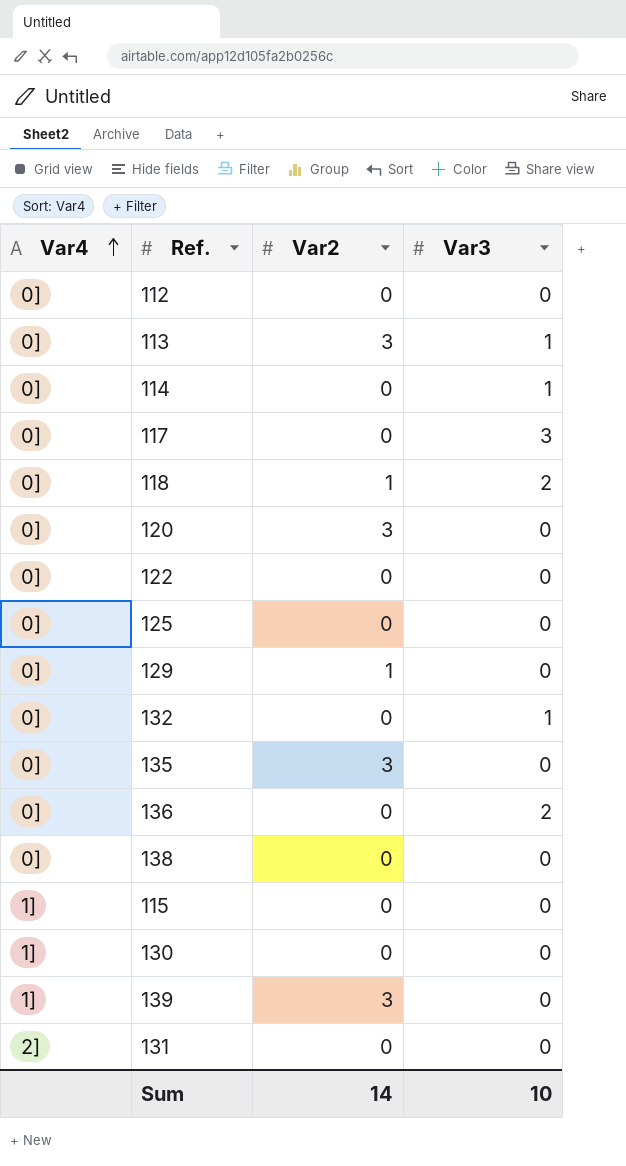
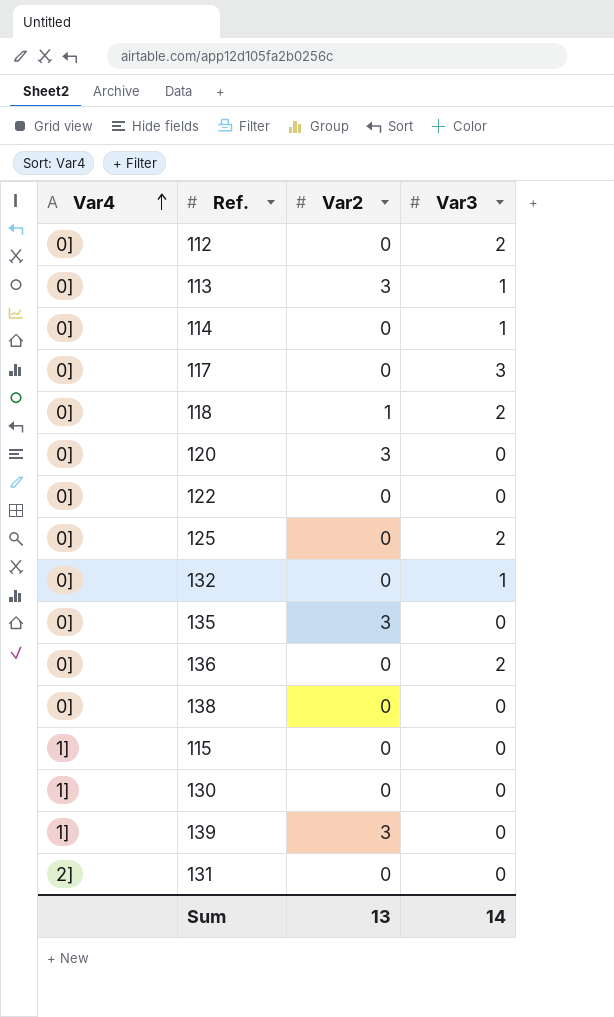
row 129: 0] | 1 | 0 -> none
112 | Var3: 0 -> 2
125 | Var3: 0 -> 2
Sum | Var2: 14 -> 13
Sum | Var3: 10 -> 14

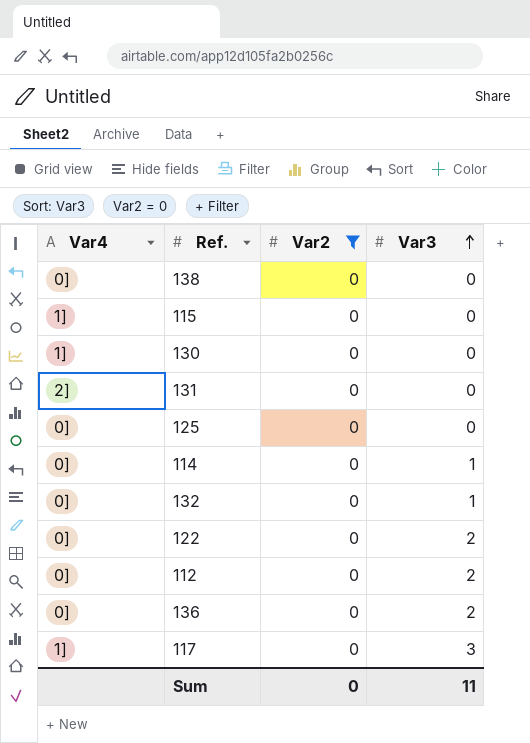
filter: none -> Var2 = 0
row order: Var4 ascending -> Var3 ascending
125 | Var3: 2 -> 0
122 | Var3: 0 -> 2
117 | Var4: 0] -> 1]
Sum | Var2: 13 -> 0
Sum | Var3: 14 -> 11

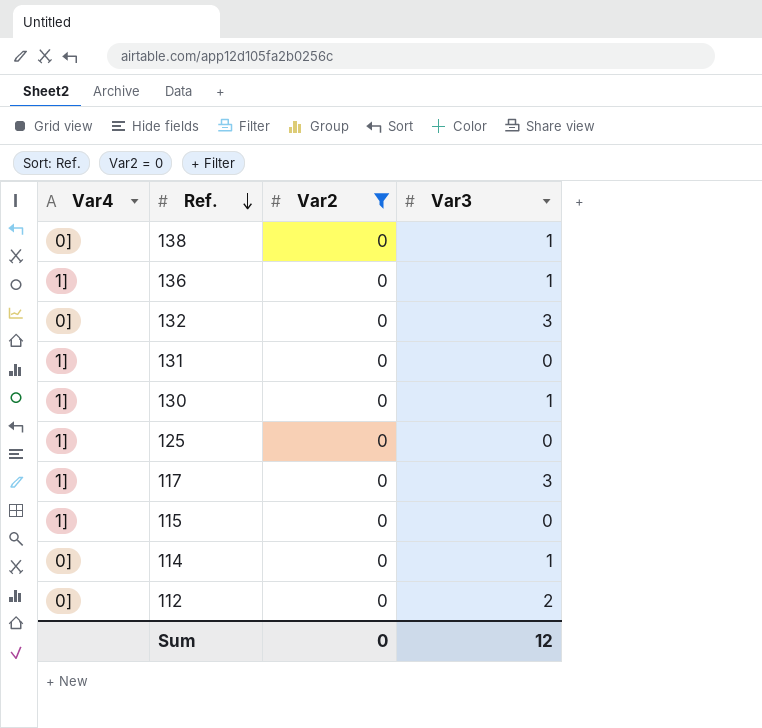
row order: Var3 ascending -> Ref. descending
row 122: 0] | 0 | 2 -> none
138 | Var3: 0 -> 1
136 | Var4: 0] -> 1]
136 | Var3: 2 -> 1
132 | Var3: 1 -> 3
131 | Var4: 2] -> 1]
130 | Var3: 0 -> 1
125 | Var4: 0] -> 1]
Sum | Var3: 11 -> 12

